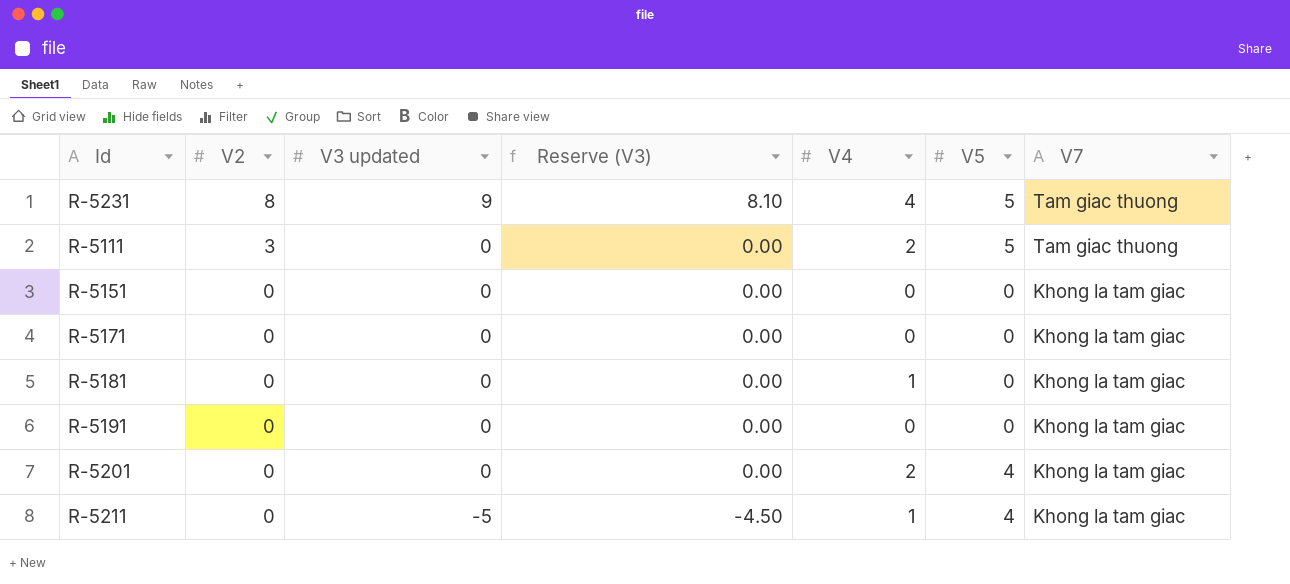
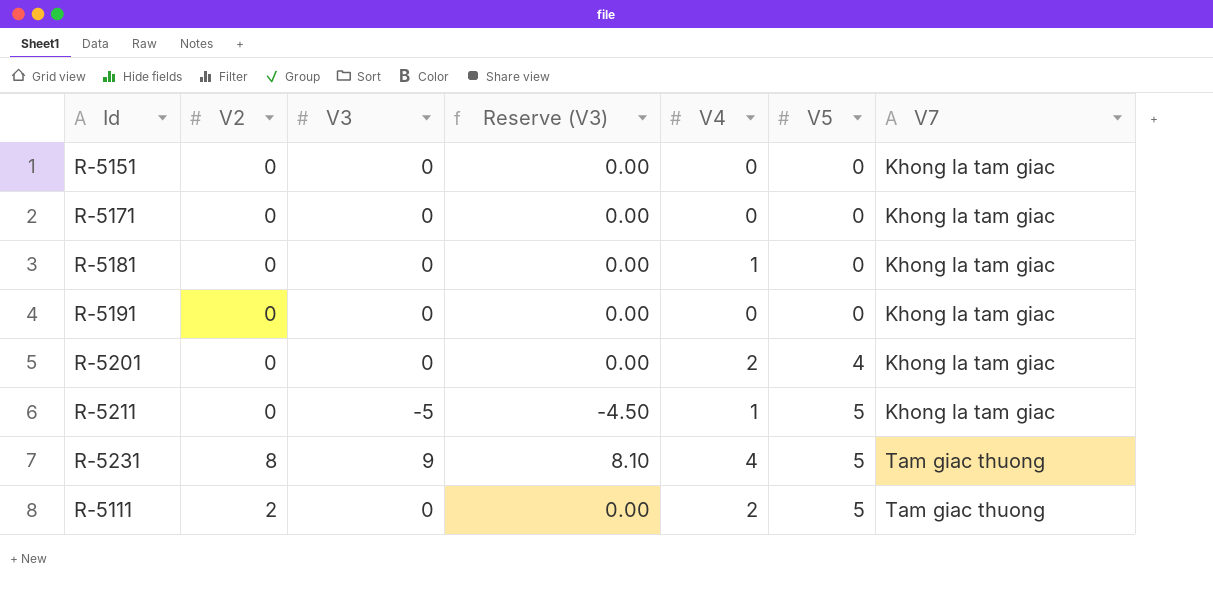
row order: V2 descending -> V5 ascending
column name: V3 updated -> V3
R-5211 | V5: 4 -> 5
R-5111 | V2: 3 -> 2

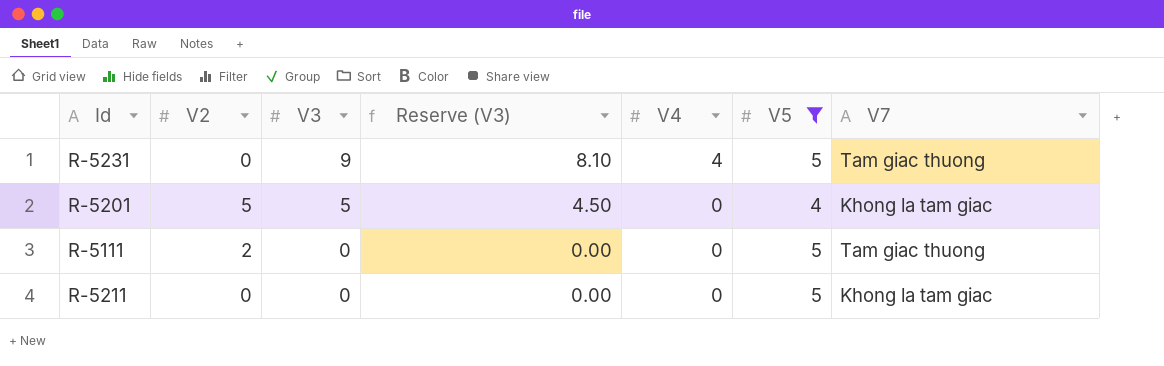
filter: none -> V5 != 0
row order: V5 ascending -> V3 descending
R-5231 | V2: 8 -> 0
R-5201 | V2: 0 -> 5
R-5201 | V3: 0 -> 5
R-5201 | Reserve (V3): 0.00 -> 4.50
R-5201 | V4: 2 -> 0
R-5111 | V4: 2 -> 0
R-5211 | V3: -5 -> 0
R-5211 | Reserve (V3): -4.50 -> 0.00
R-5211 | V4: 1 -> 0

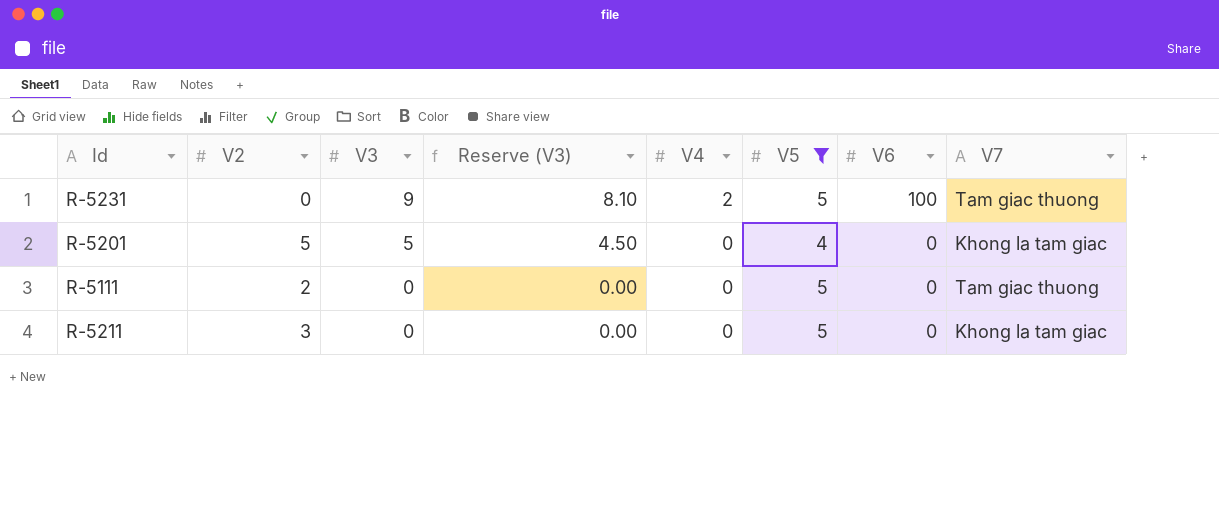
column V6 | position: none -> 7
R-5231 | V4: 4 -> 2
R-5211 | V2: 0 -> 3

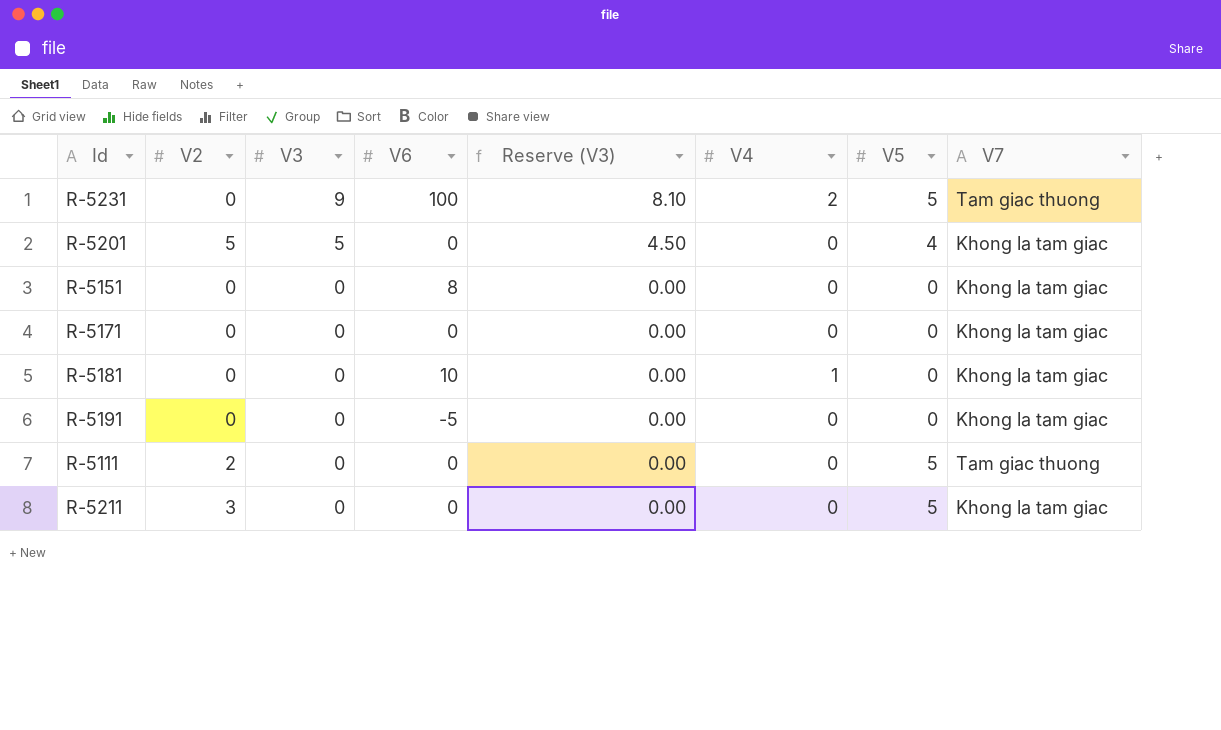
filter: V5 != 0 -> none
column V6 | position: 7 -> 4

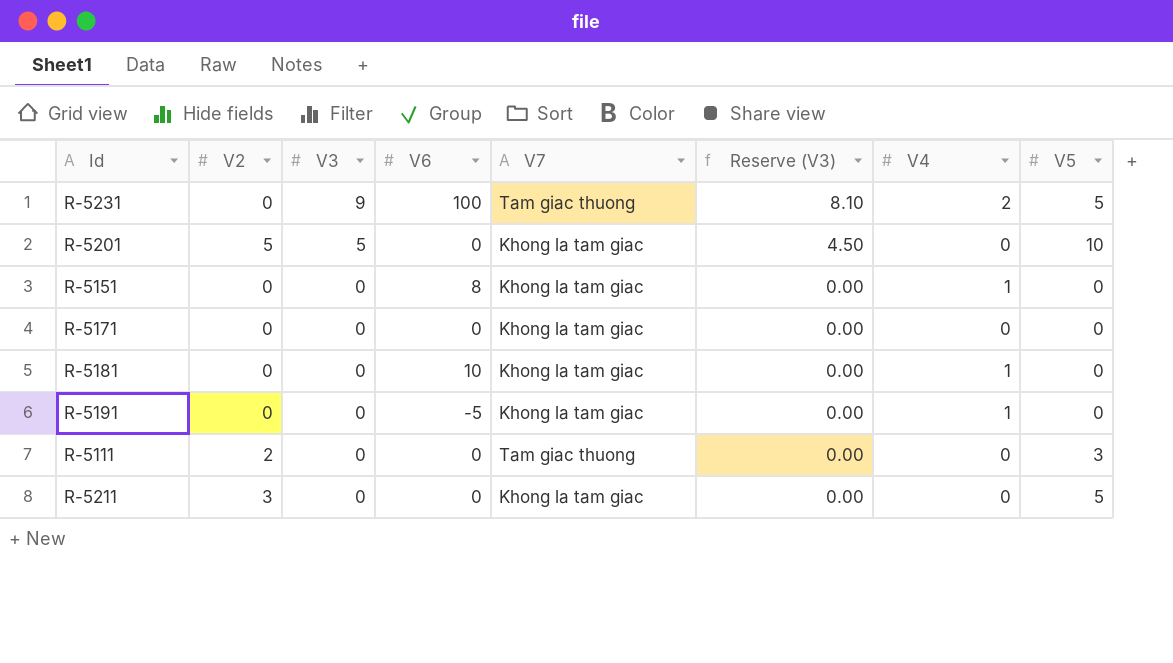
column V7 | position: 8 -> 5
R-5201 | V5: 4 -> 10
R-5151 | V4: 0 -> 1
R-5191 | V4: 0 -> 1
R-5111 | V5: 5 -> 3

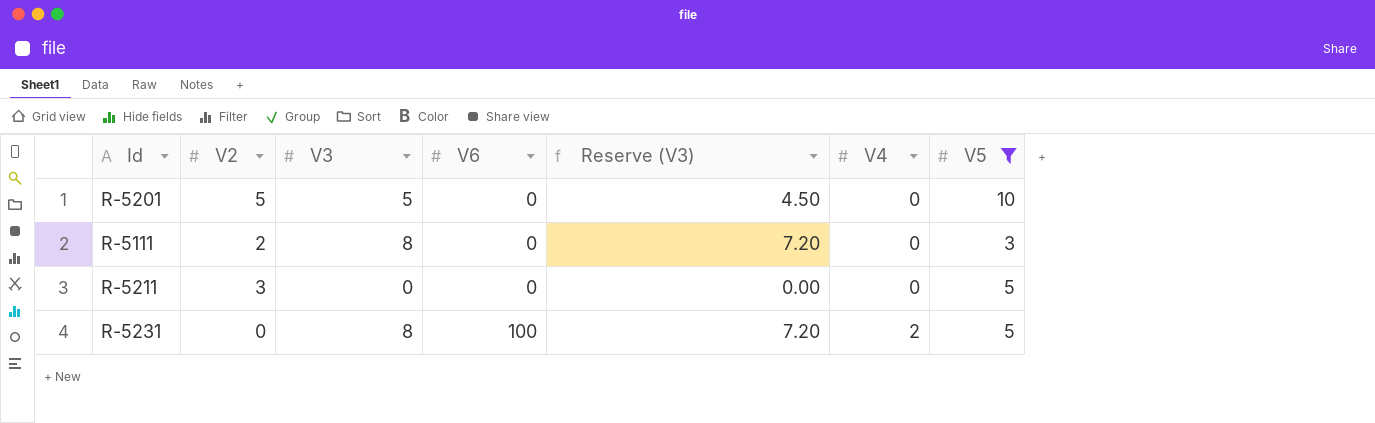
filter: none -> V5 != 0
row order: V3 descending -> V6 ascending
column V7 | position: 5 -> none
R-5111 | V3: 0 -> 8
R-5111 | Reserve (V3): 0.00 -> 7.20
R-5231 | V3: 9 -> 8
R-5231 | Reserve (V3): 8.10 -> 7.20

